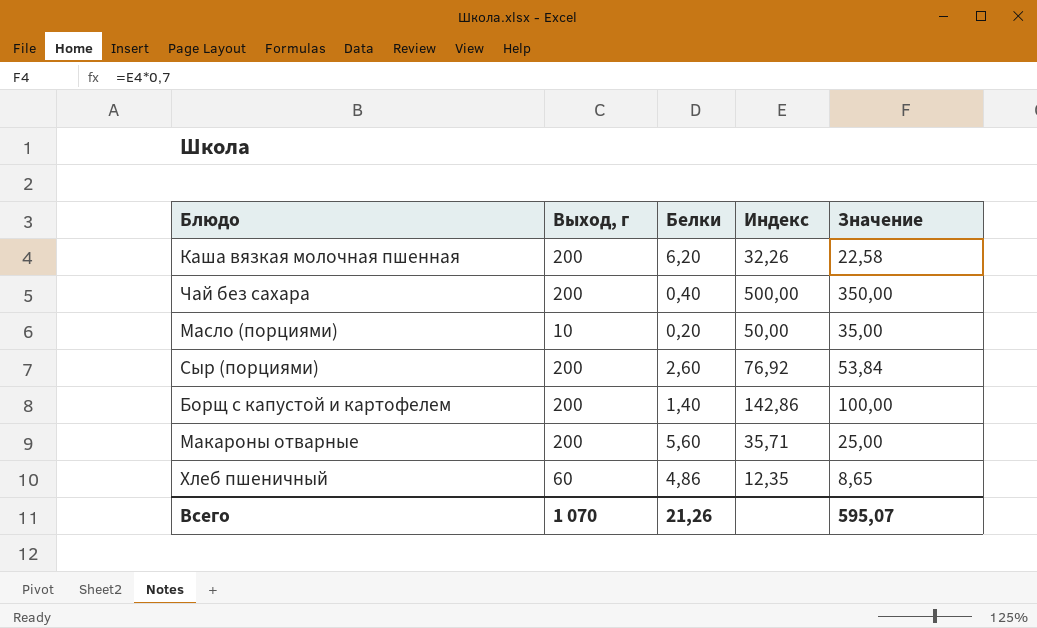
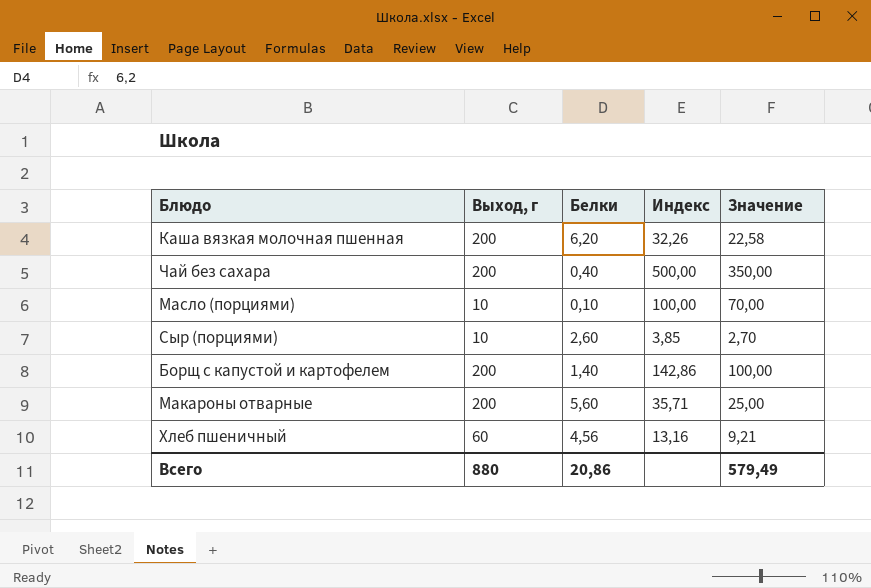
Масло (порциями) | Белки: 0,20 -> 0,10
Масло (порциями) | Индекс: 50,00 -> 100,00
Масло (порциями) | Значение: 35,00 -> 70,00
Сыр (порциями) | Выход, г: 200 -> 10
Сыр (порциями) | Индекс: 76,92 -> 3,85
Сыр (порциями) | Значение: 53,84 -> 2,70
Хлеб пшеничный | Белки: 4,86 -> 4,56
Хлеб пшеничный | Индекс: 12,35 -> 13,16
Хлеб пшеничный | Значение: 8,65 -> 9,21
Всего | Выход, г: 1 070 -> 880
Всего | Белки: 21,26 -> 20,86
Всего | Значение: 595,07 -> 579,49

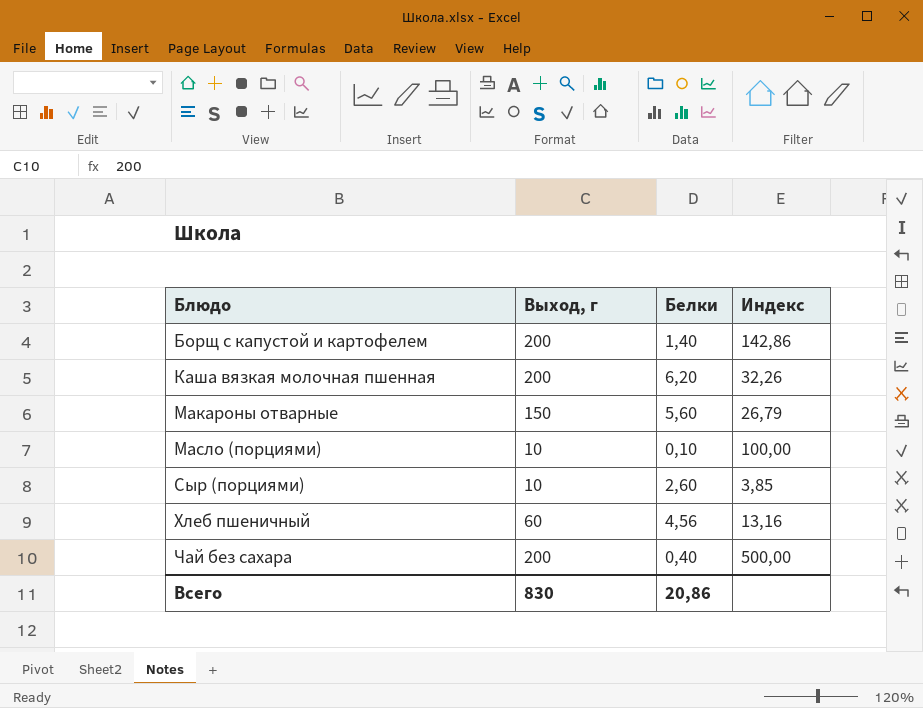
row order: none -> Блюдо ascending
column Значение | formula: [Индекс] * 0,7 -> none
Макароны отварные | Выход, г: 200 -> 150
Макароны отварные | Индекс: 35,71 -> 26,79
Всего | Выход, г: 880 -> 830

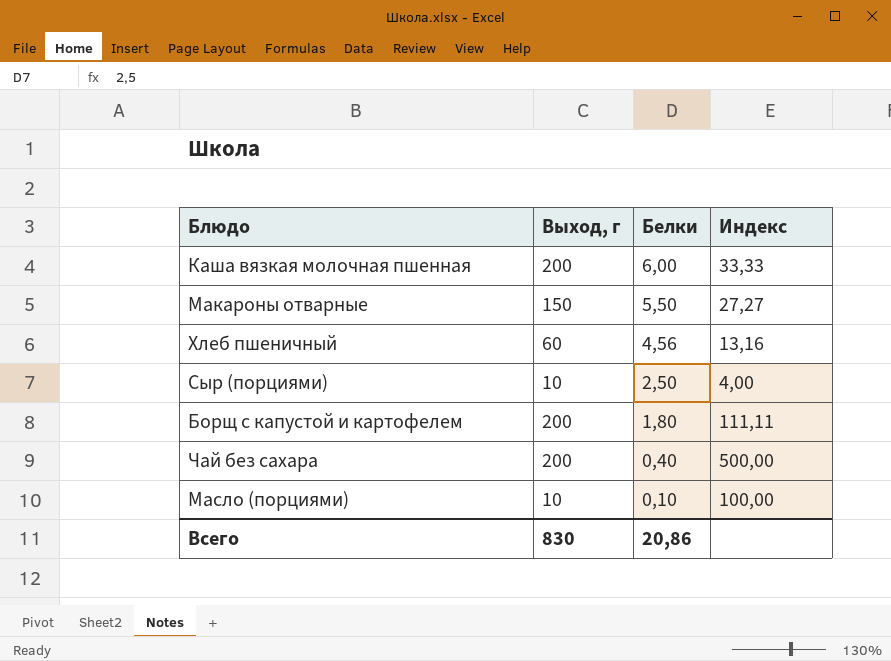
row order: Блюдо ascending -> Белки descending
Каша вязкая молочная пшенная | Белки: 6,20 -> 6,00
Каша вязкая молочная пшенная | Индекс: 32,26 -> 33,33
Макароны отварные | Белки: 5,60 -> 5,50
Макароны отварные | Индекс: 26,79 -> 27,27
Сыр (порциями) | Белки: 2,60 -> 2,50
Сыр (порциями) | Индекс: 3,85 -> 4,00
Борщ с капустой и картофелем | Белки: 1,40 -> 1,80
Борщ с капустой и картофелем | Индекс: 142,86 -> 111,11

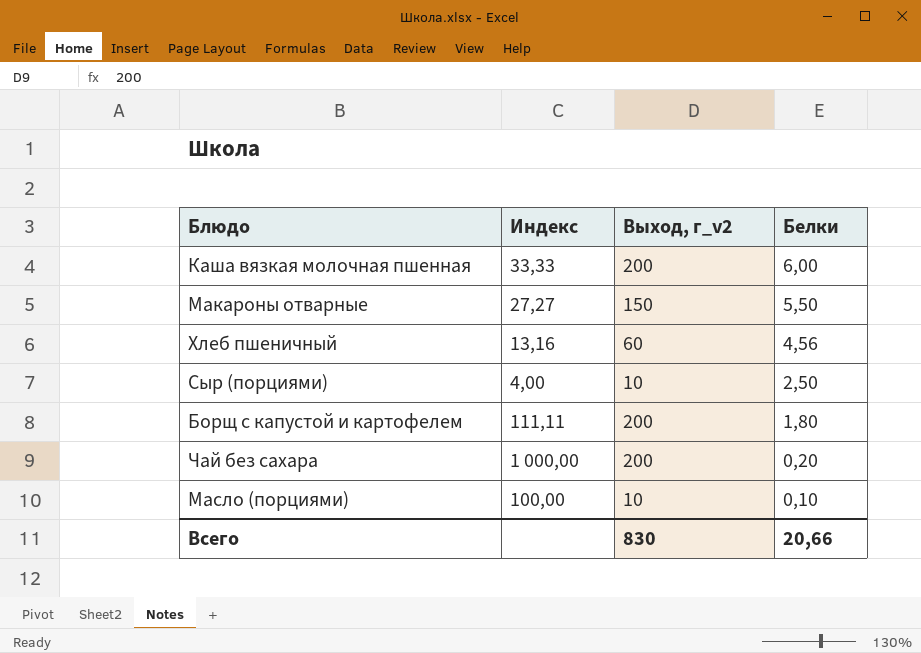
column Индекс | position: 4 -> 2
column name: Выход, г -> Выход, г_v2
Чай без сахара | Индекс: 500,00 -> 1 000,00
Чай без сахара | Белки: 0,40 -> 0,20
Всего | Белки: 20,86 -> 20,66

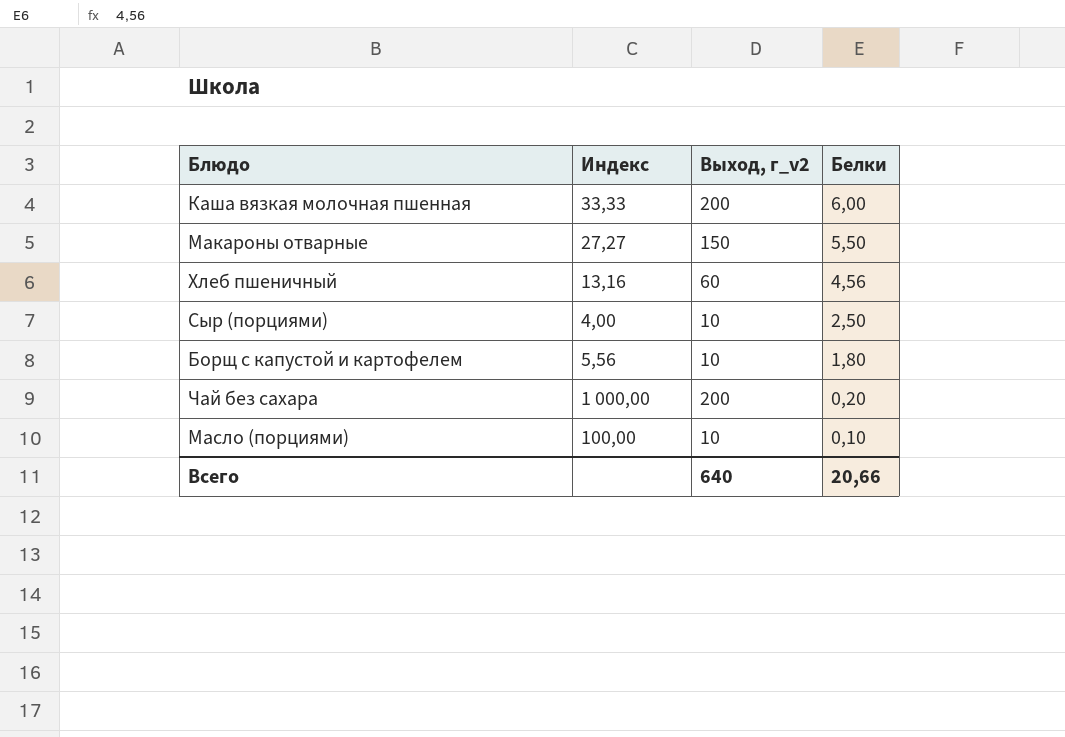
Борщ с капустой и картофелем | Индекс: 111,11 -> 5,56
Борщ с капустой и картофелем | Выход, г_v2: 200 -> 10
Всего | Выход, г_v2: 830 -> 640

